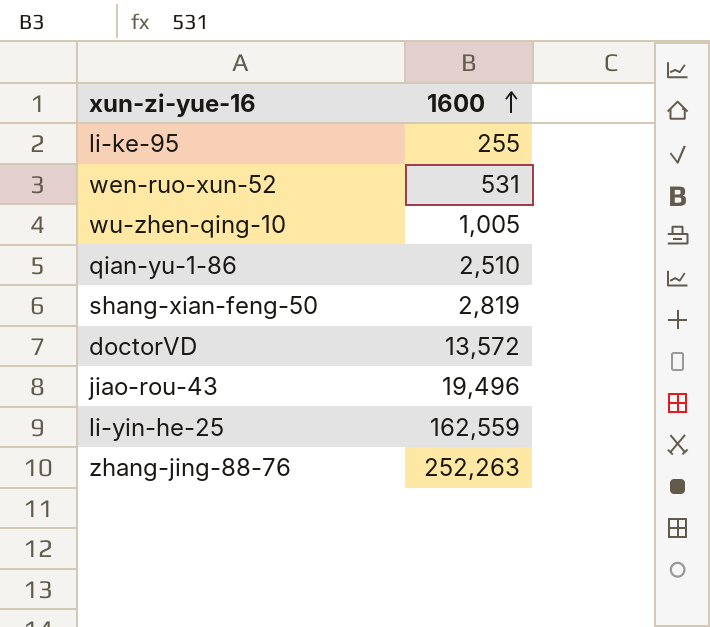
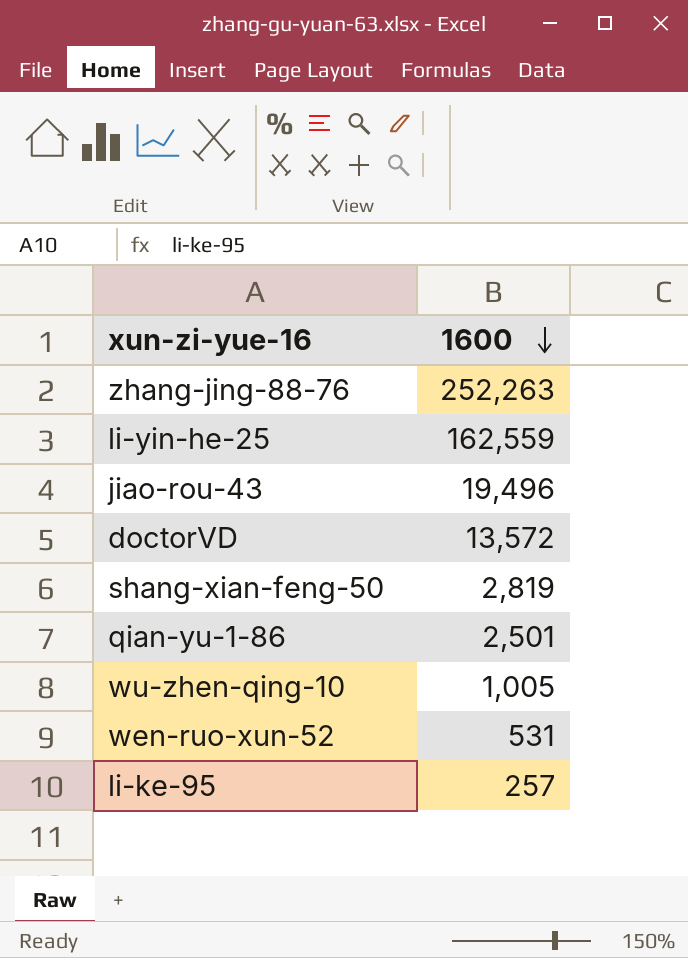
row order: 1600 ascending -> 1600 descending
qian-yu-1-86 | 1600: 2,510 -> 2,501
li-ke-95 | 1600: 255 -> 257

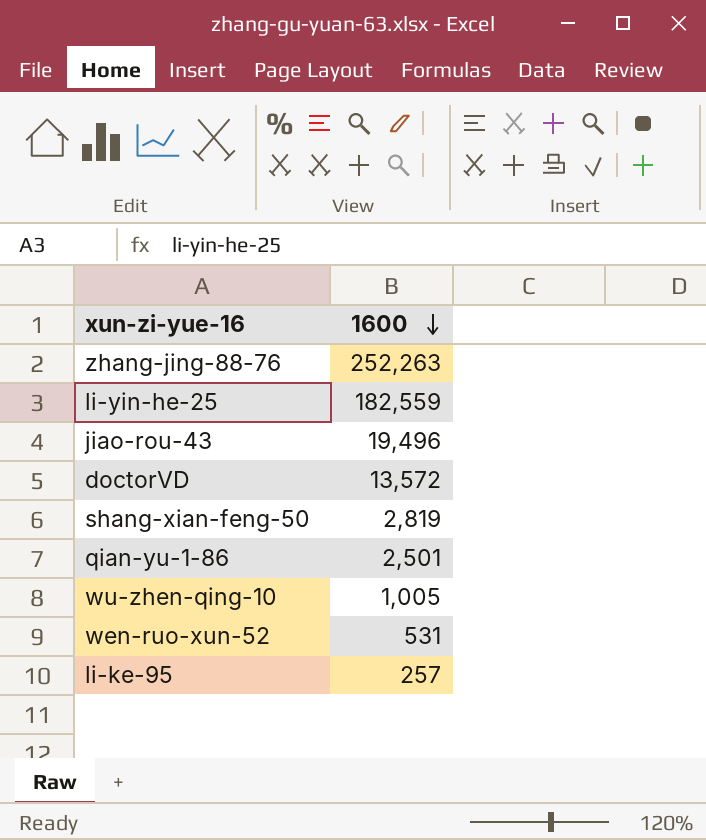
li-yin-he-25 | 1600: 162,559 -> 182,559

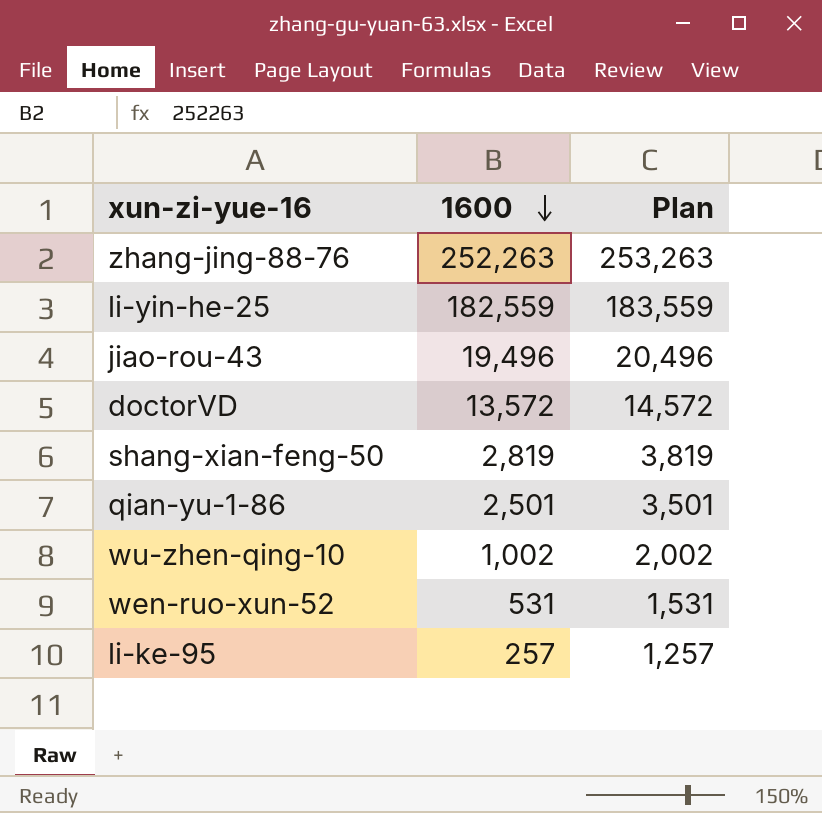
column Plan | formula: none -> [1600] + 1000
wu-zhen-qing-10 | 1600: 1,005 -> 1,002

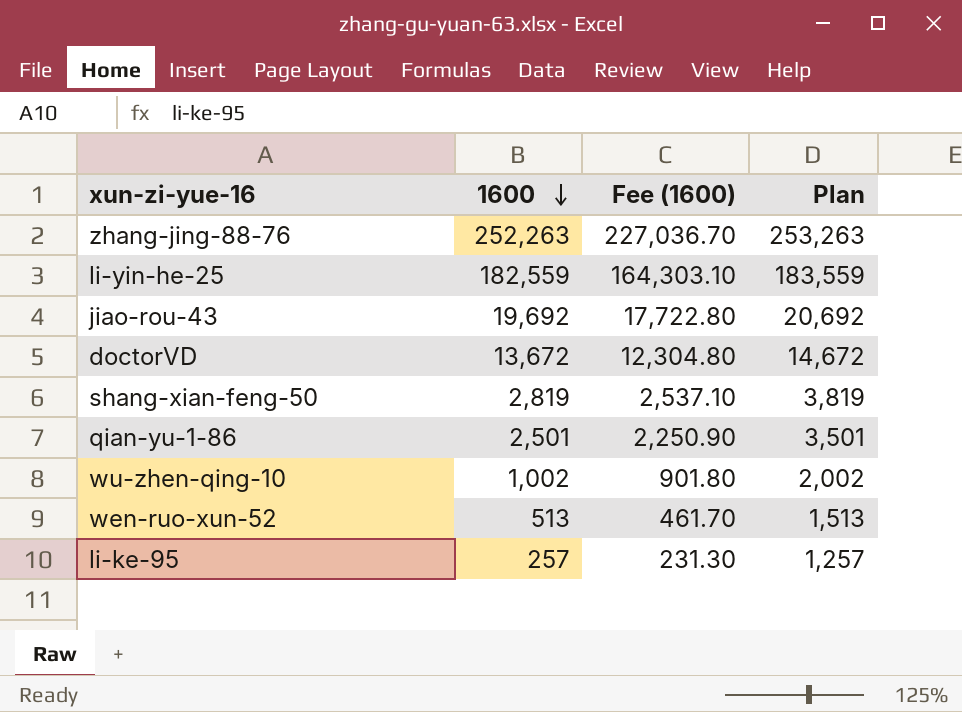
column Fee (1600) | formula: none -> [1600] * 0.9
jiao-rou-43 | 1600: 19,496 -> 19,692
jiao-rou-43 | Plan: 20,496 -> 20,692
doctorVD | 1600: 13,572 -> 13,672
doctorVD | Plan: 14,572 -> 14,672
wen-ruo-xun-52 | 1600: 531 -> 513
wen-ruo-xun-52 | Plan: 1,531 -> 1,513

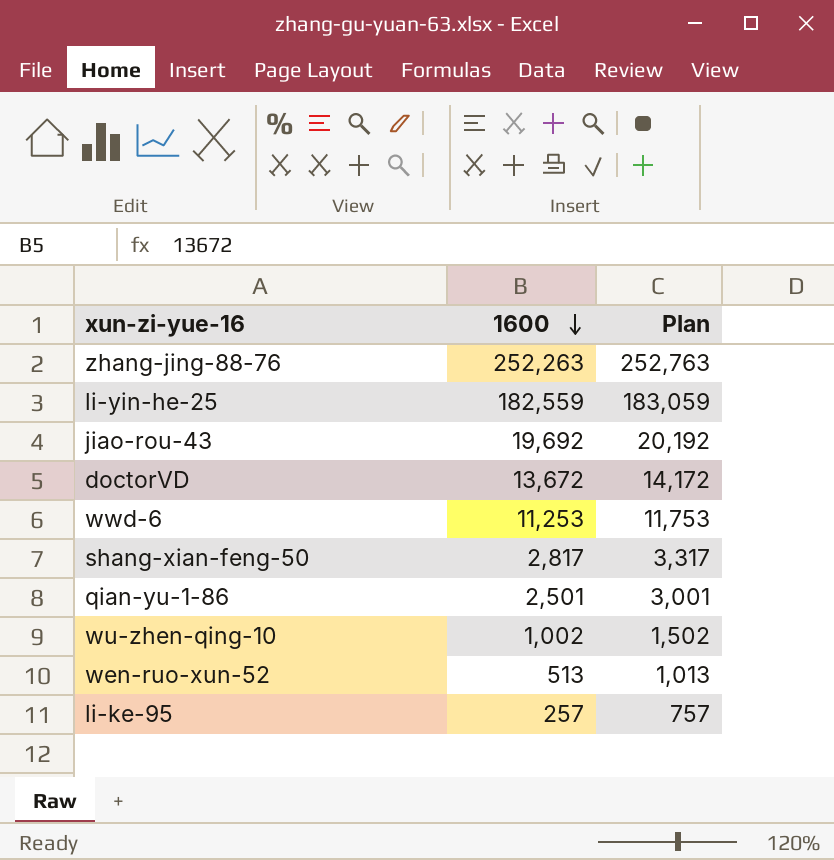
column Fee (1600) | formula: [1600] * 0.9 -> none
column Plan | formula: [1600] + 1000 -> [1600] + 500
row wwd-6: none -> 11,253 | 11,753
shang-xian-feng-50 | 1600: 2,819 -> 2,817

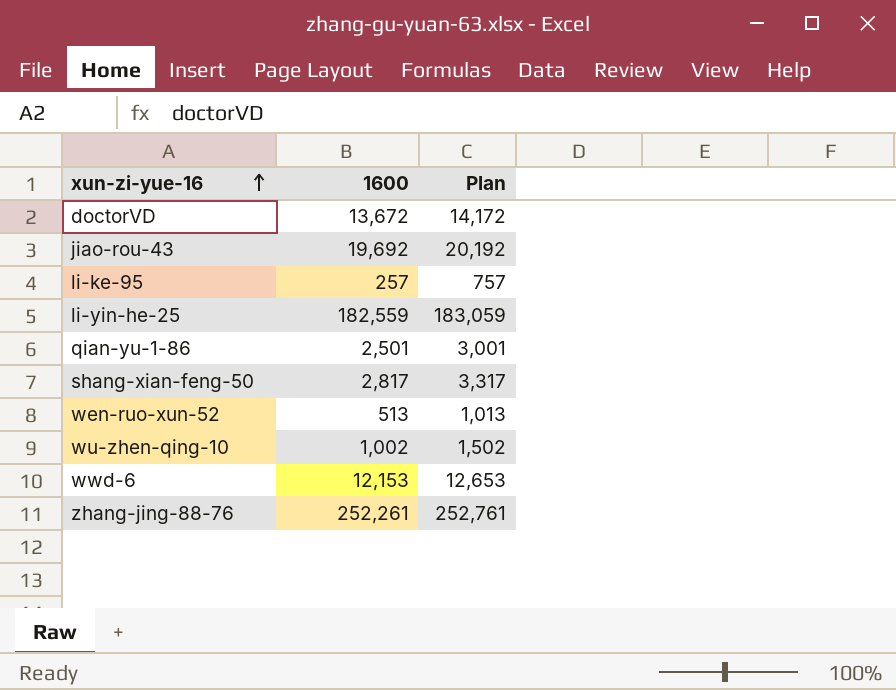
row order: 1600 descending -> xun-zi-yue-16 ascending
wwd-6 | 1600: 11,253 -> 12,153
wwd-6 | Plan: 11,753 -> 12,653
zhang-jing-88-76 | 1600: 252,263 -> 252,261
zhang-jing-88-76 | Plan: 252,763 -> 252,761

